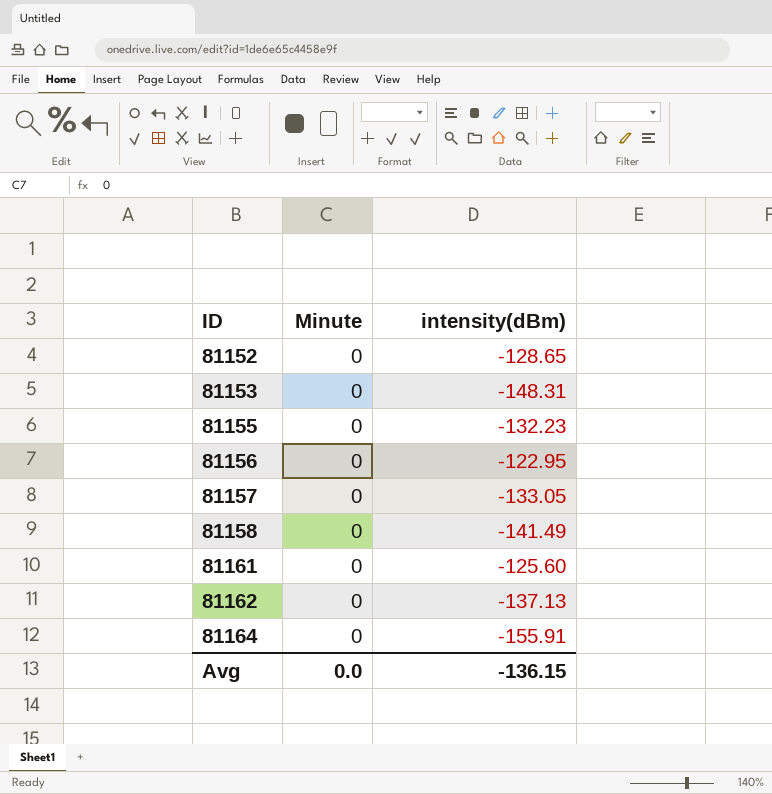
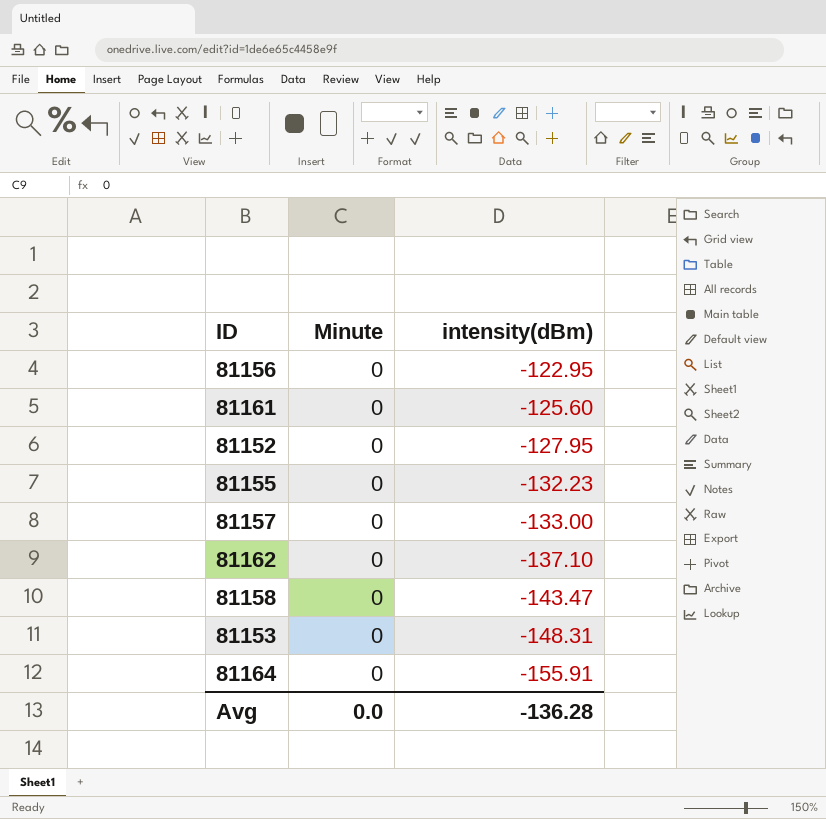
row order: ID ascending -> intensity(dBm) descending
81152 | intensity(dBm): -128.65 -> -127.95
81157 | intensity(dBm): -133.05 -> -133.00
81162 | intensity(dBm): -137.13 -> -137.10
81158 | intensity(dBm): -141.49 -> -143.47
Avg | intensity(dBm): -136.15 -> -136.28

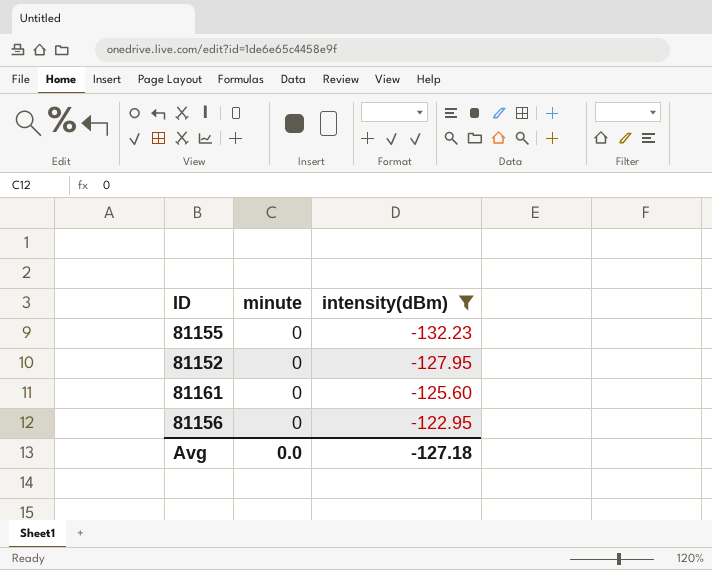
filter: none -> intensity(dBm) >= -132.23
row order: intensity(dBm) descending -> intensity(dBm) ascending
column name: Minute -> minute
Avg | intensity(dBm): -136.28 -> -127.18

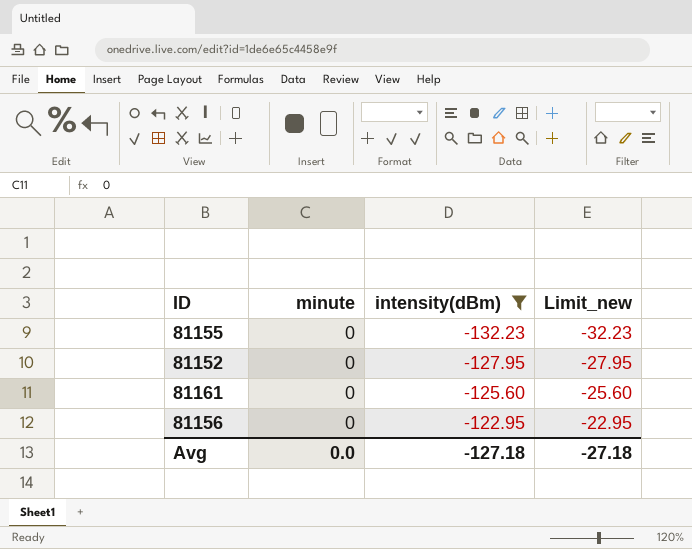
column Limit_new | formula: none -> [intensity(dBm)] + 100

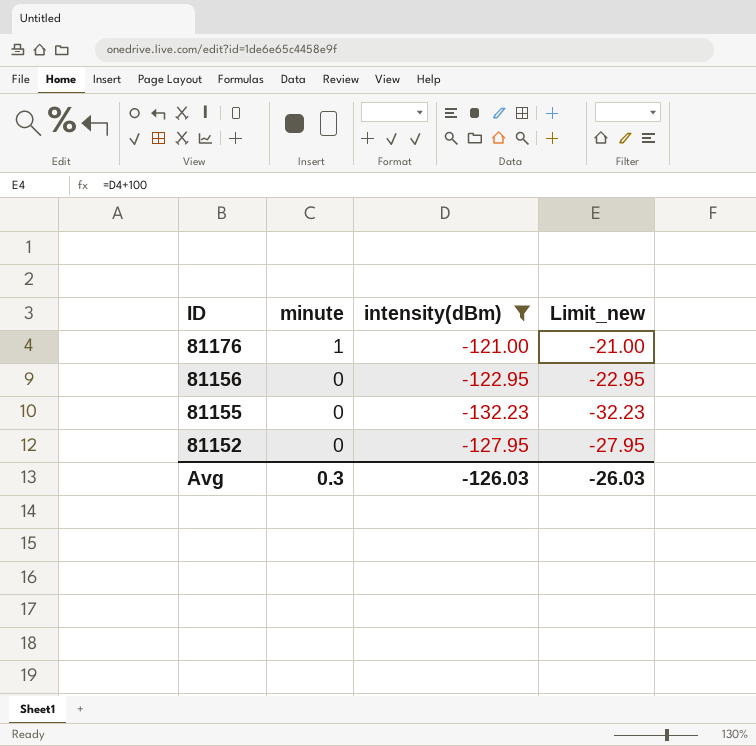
row order: intensity(dBm) ascending -> ID descending
row 81161: 0 | -125.60 | -25.60 -> none
row 81176: none -> 1 | -121.00 | -21.00
Avg | minute: 0.0 -> 0.3
Avg | intensity(dBm): -127.18 -> -126.03
Avg | Limit_new: -27.18 -> -26.03

